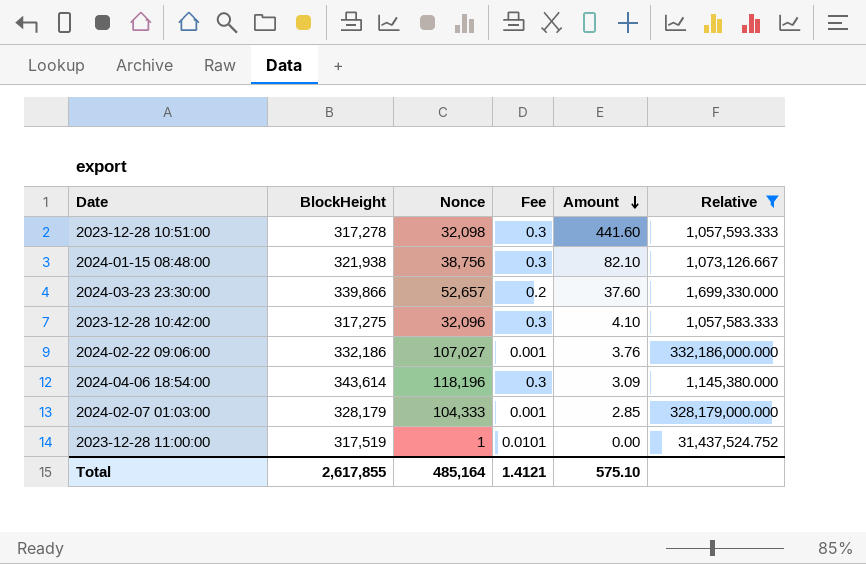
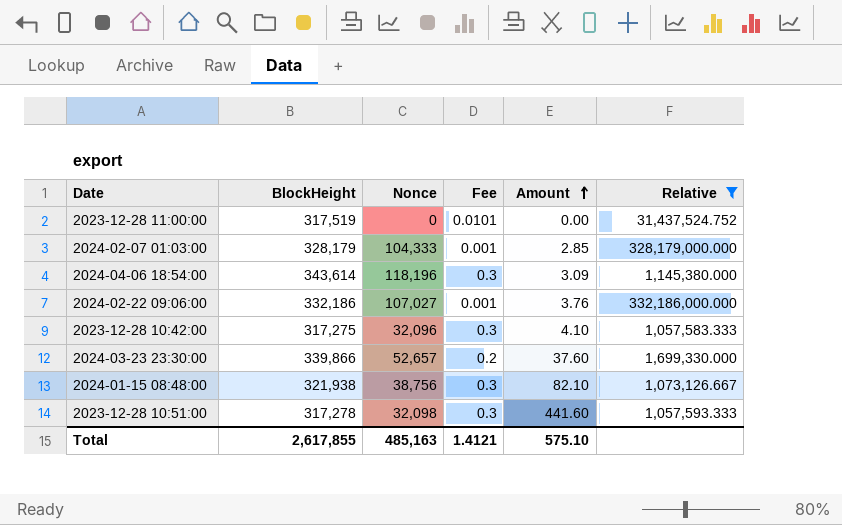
row order: Amount descending -> Amount ascending
2023-12-28 11:00:00 | Nonce: 1 -> 0
Total | Nonce: 485,164 -> 485,163

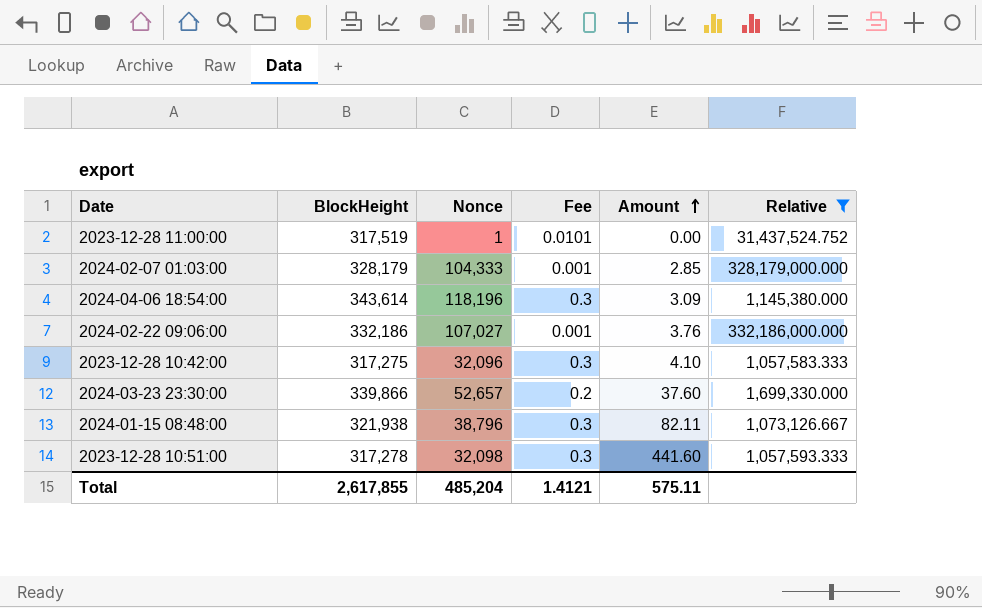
2023-12-28 11:00:00 | Nonce: 0 -> 1
2024-01-15 08:48:00 | Nonce: 38,756 -> 38,796
2024-01-15 08:48:00 | Amount: 82.10 -> 82.11
Total | Nonce: 485,163 -> 485,204
Total | Amount: 575.10 -> 575.11

